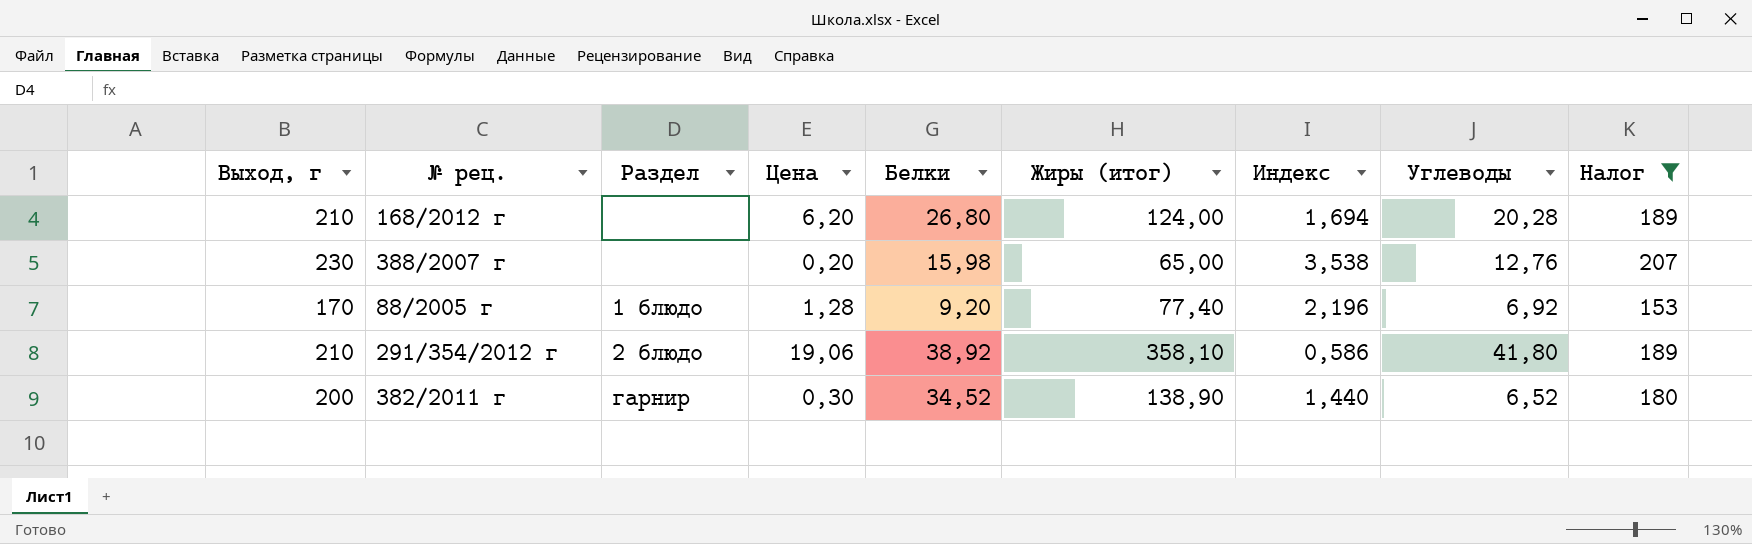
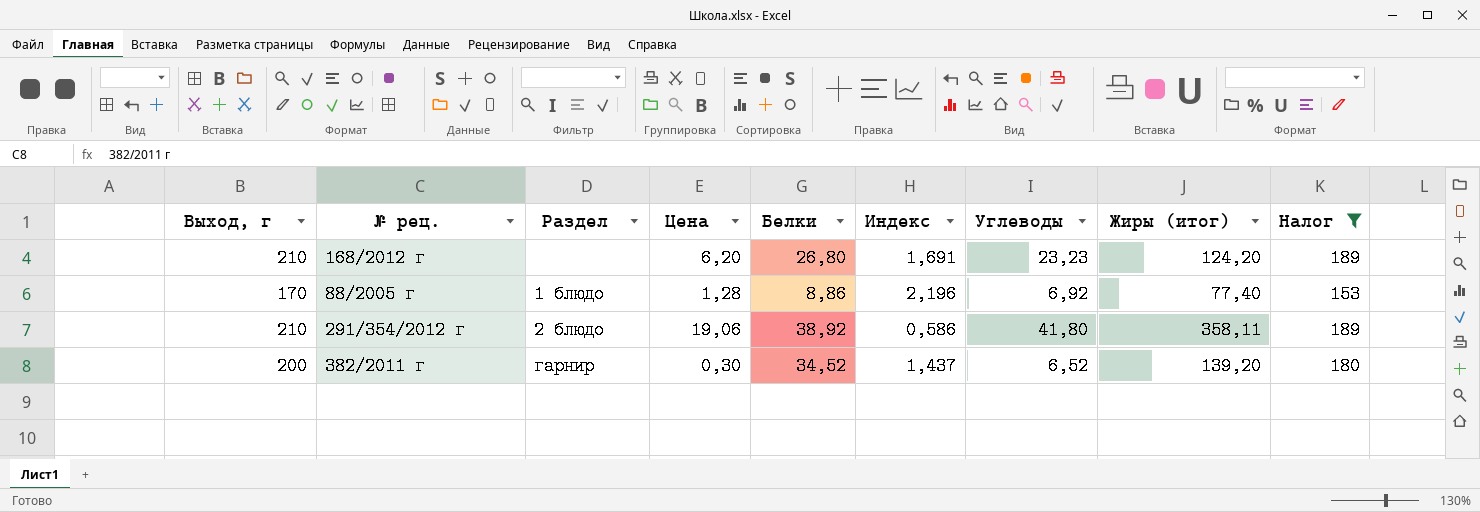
column Жиры (итог) | position: 6 -> 8
row 388/2007 г: 230 | none | 0,20 | 15,98 | 65,00 | 3,538 | 12,76 | 207 -> none
168/2012 г | Индекс: 1,694 -> 1,691
168/2012 г | Углеводы: 20,28 -> 23,23
168/2012 г | Жиры (итог): 124,00 -> 124,20
88/2005 г | Белки: 9,20 -> 8,86
291/354/2012 г | Жиры (итог): 358,10 -> 358,11
382/2011 г | Индекс: 1,440 -> 1,437
382/2011 г | Жиры (итог): 138,90 -> 139,20

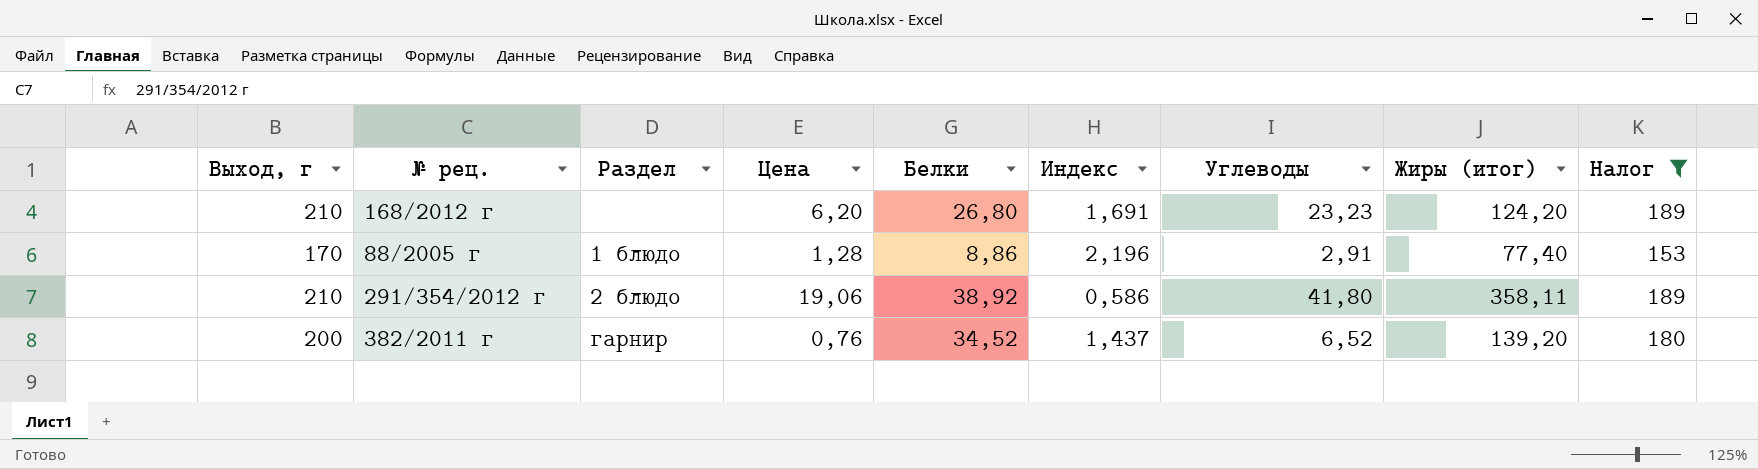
88/2005 г | Углеводы: 6,92 -> 2,91
382/2011 г | Цена: 0,30 -> 0,76

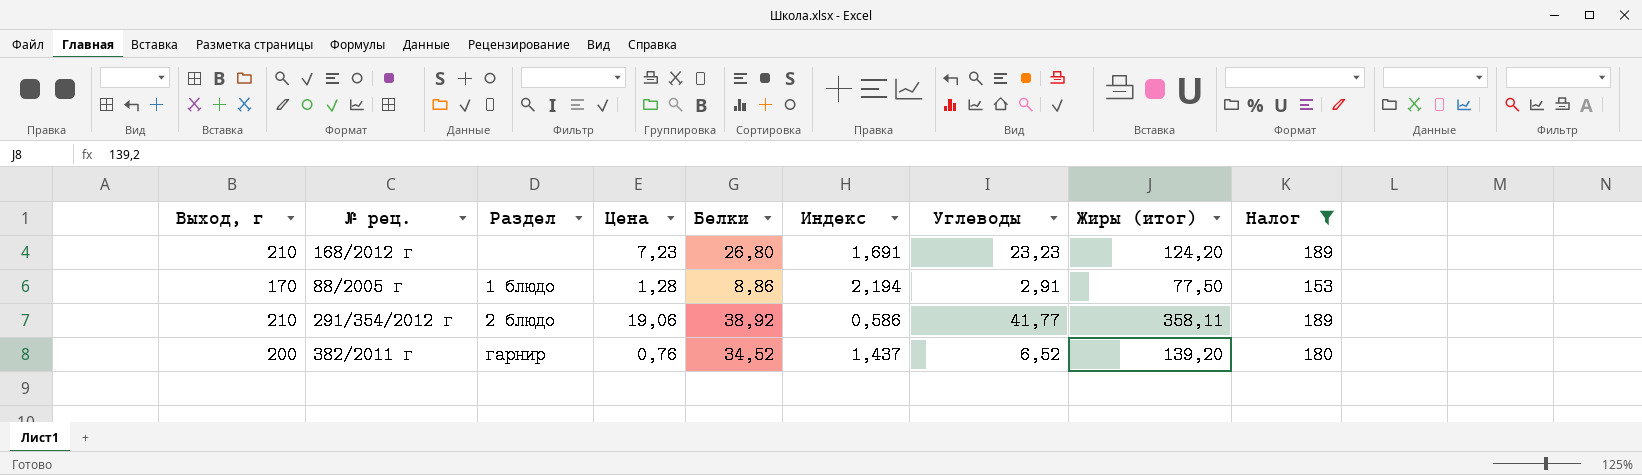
168/2012 г | Цена: 6,20 -> 7,23
88/2005 г | Индекс: 2,196 -> 2,194
88/2005 г | Жиры (итог): 77,40 -> 77,50
291/354/2012 г | Углеводы: 41,80 -> 41,77

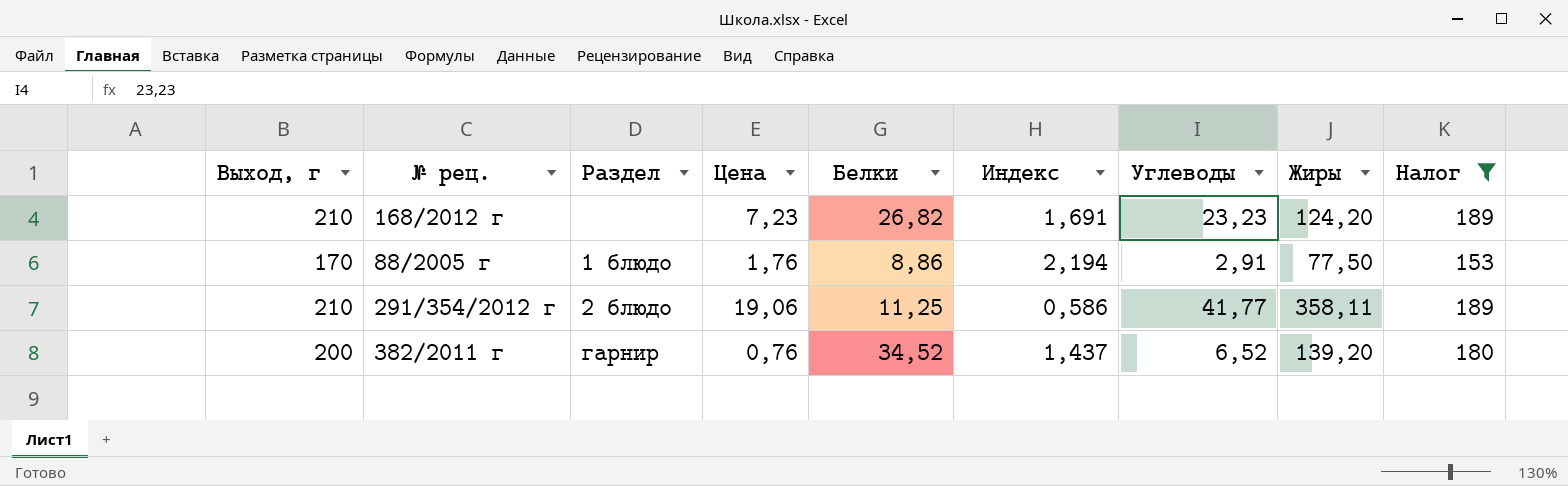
column name: Жиры (итог) -> Жиры
168/2012 г | Белки: 26,80 -> 26,82
88/2005 г | Цена: 1,28 -> 1,76
291/354/2012 г | Белки: 38,92 -> 11,25

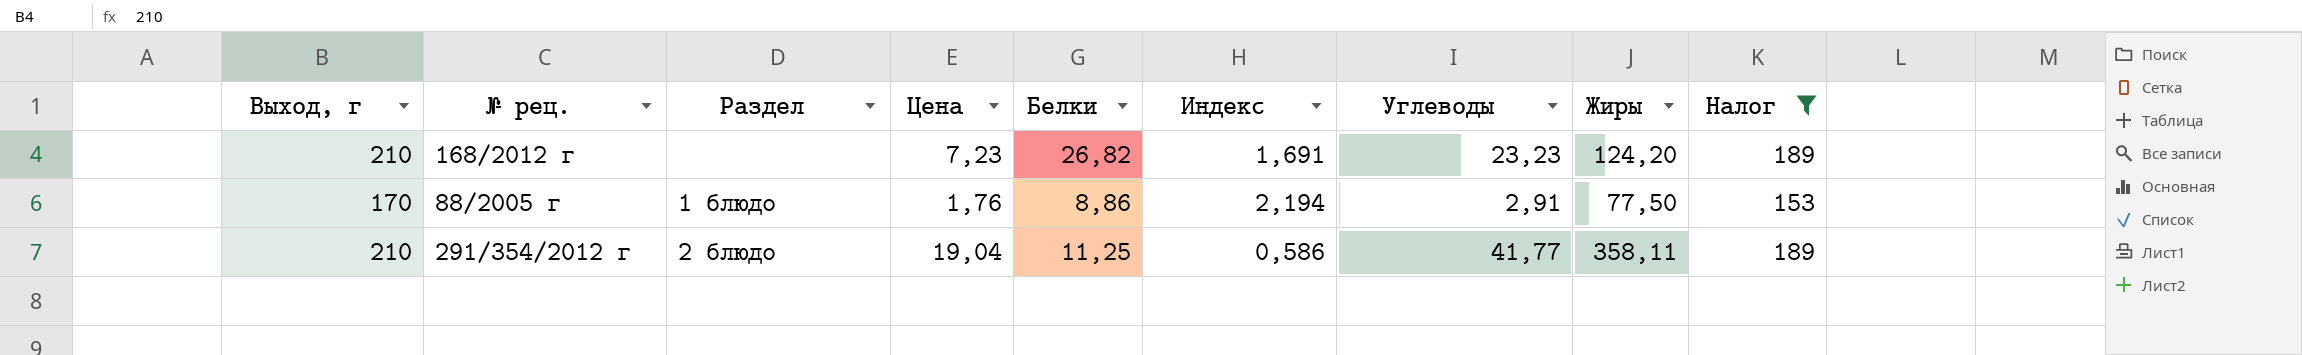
row 382/2011 г: 200 | гарнир | 0,76 | 34,52 | 1,437 | 6,52 | 139,20 | 180 -> none
291/354/2012 г | Цена: 19,06 -> 19,04

